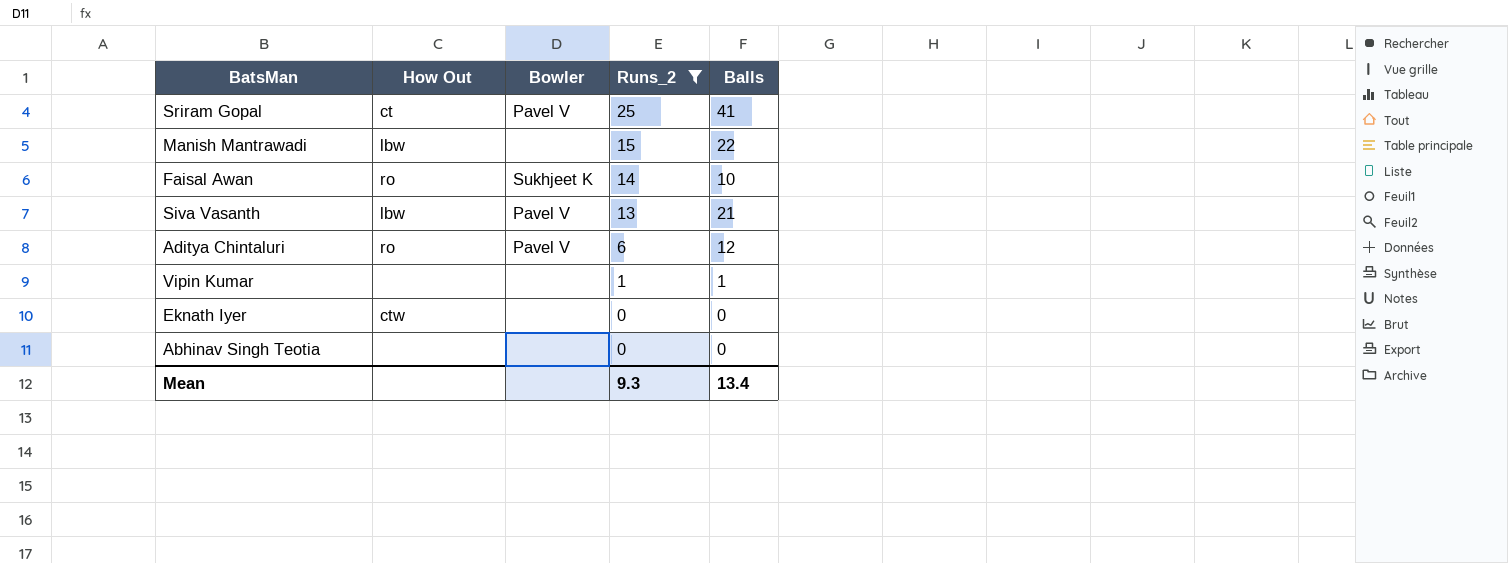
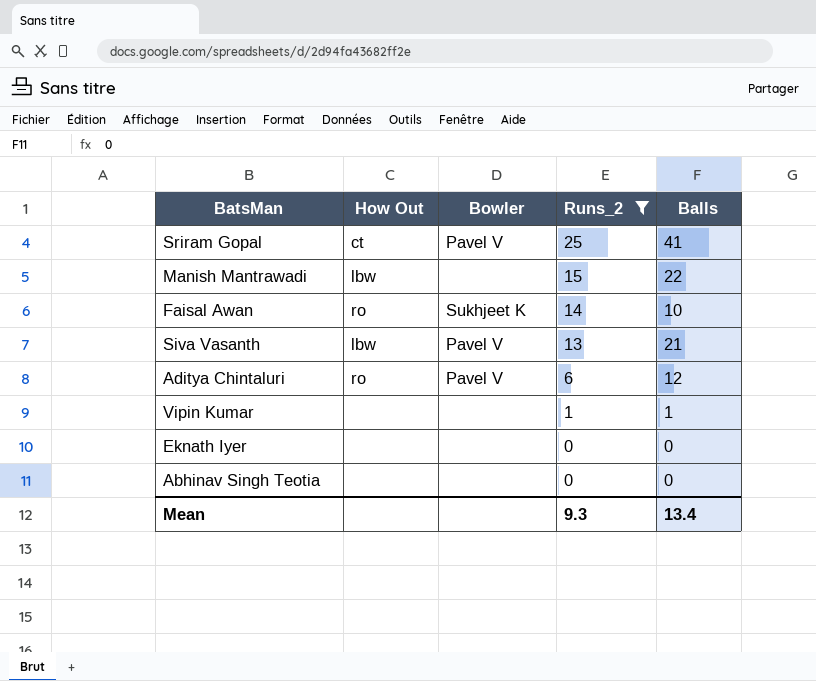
Eknath Iyer | How Out: ctw -> none

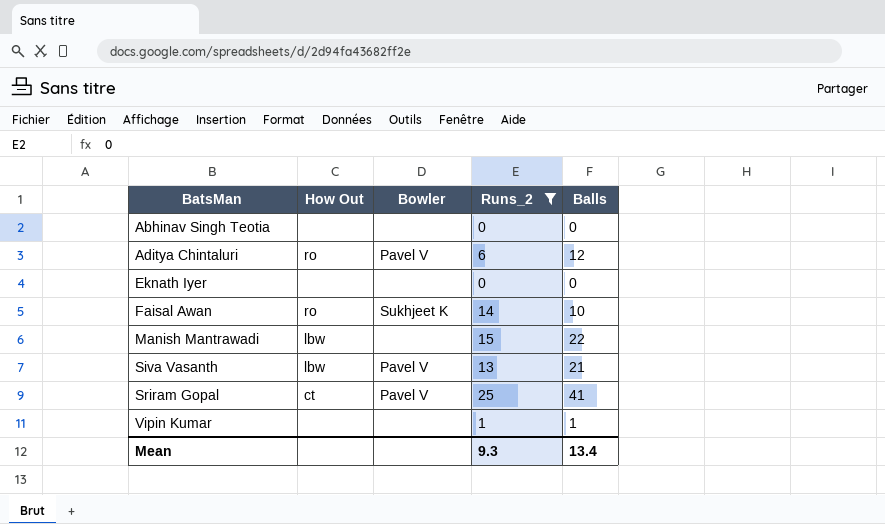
row order: Runs_2 descending -> BatsMan ascending

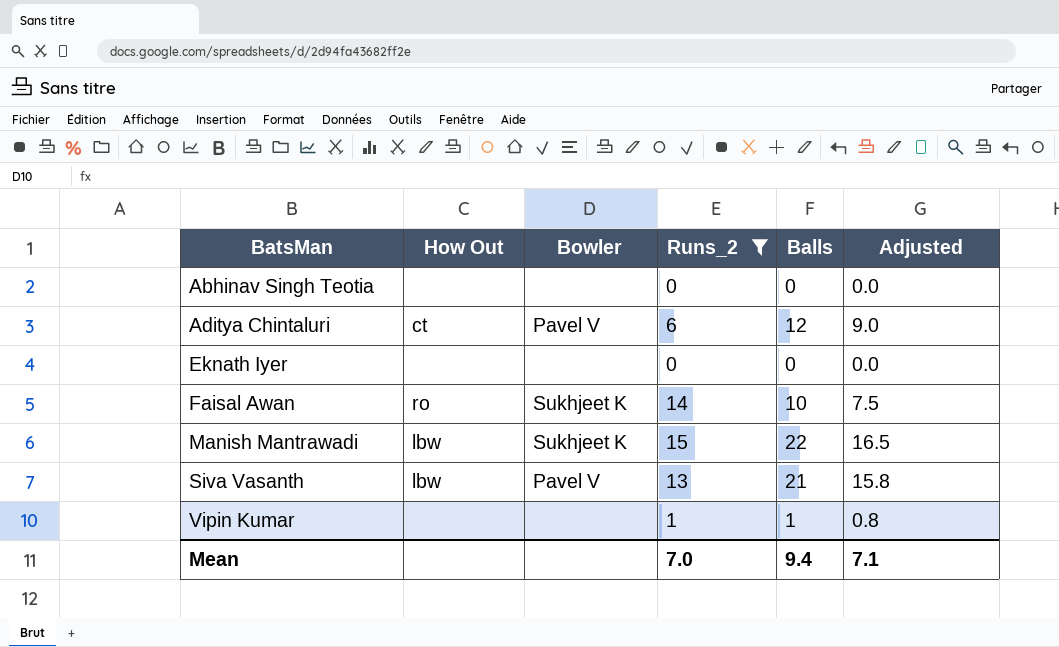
column Adjusted | formula: none -> [Balls] * 0.75
row Sriram Gopal: ct | Pavel V | 25 | 41 -> none
Aditya Chintaluri | How Out: ro -> ct
Manish Mantrawadi | Bowler: none -> Sukhjeet K
Mean | Runs_2: 9.3 -> 7.0
Mean | Balls: 13.4 -> 9.4

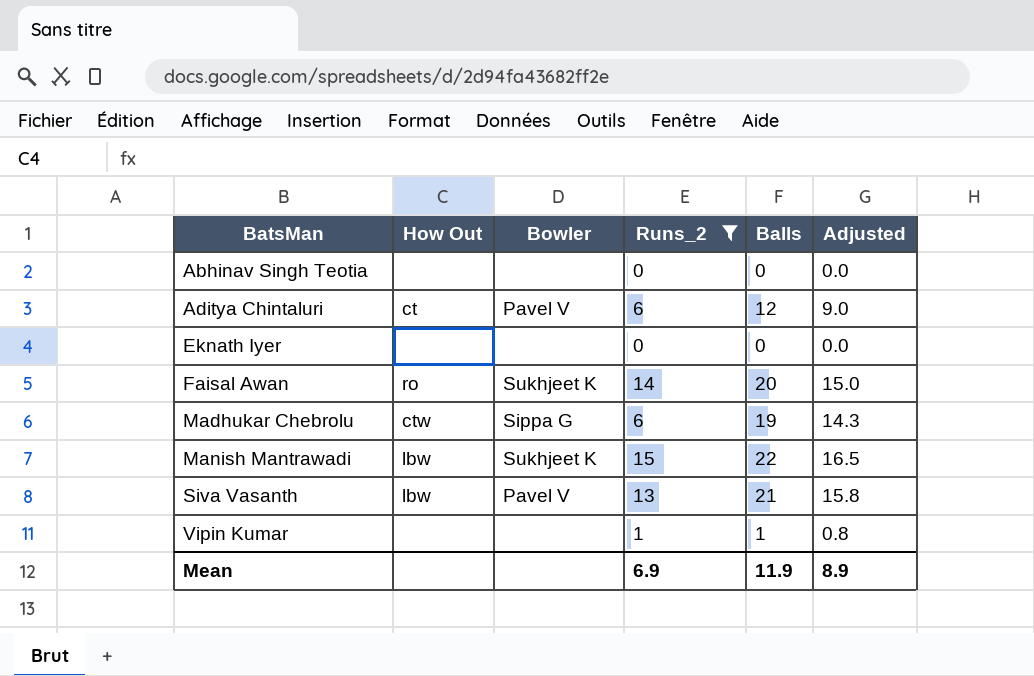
Faisal Awan | Balls: 10 -> 20
Faisal Awan | Adjusted: 7.5 -> 15.0
row Madhukar Chebrolu: none -> ctw | Sippa G | 6 | 19 | 14.3
Mean | Runs_2: 7.0 -> 6.9
Mean | Balls: 9.4 -> 11.9
Mean | Adjusted: 7.1 -> 8.9

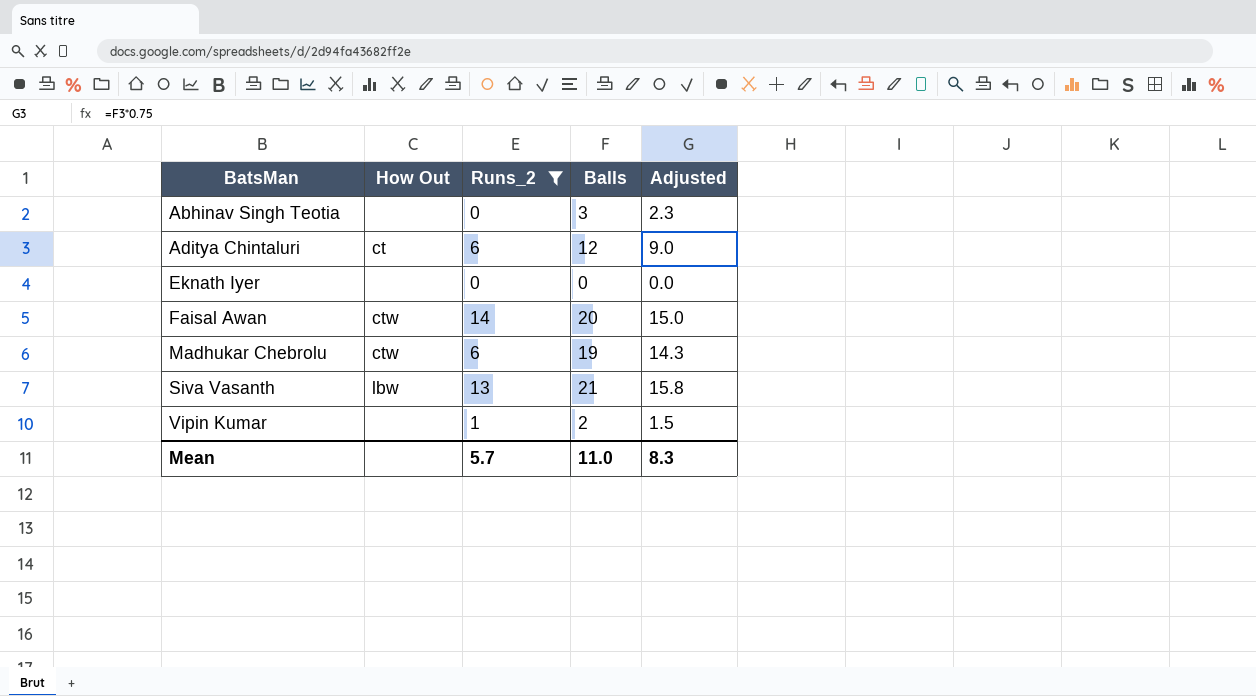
column Bowler | position: 3 -> none
row Manish Mantrawadi: lbw | Sukhjeet K | 15 | 22 | 16.5 -> none
Abhinav Singh Teotia | Balls: 0 -> 3
Abhinav Singh Teotia | Adjusted: 0.0 -> 2.3
Faisal Awan | How Out: ro -> ctw
Vipin Kumar | Balls: 1 -> 2
Vipin Kumar | Adjusted: 0.8 -> 1.5
Mean | Runs_2: 6.9 -> 5.7
Mean | Balls: 11.9 -> 11.0
Mean | Adjusted: 8.9 -> 8.3

